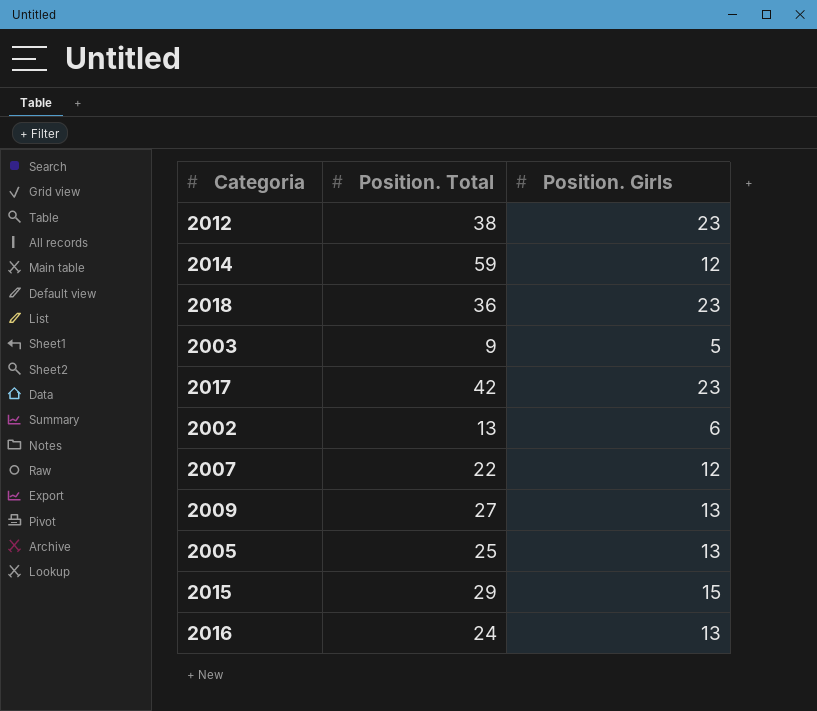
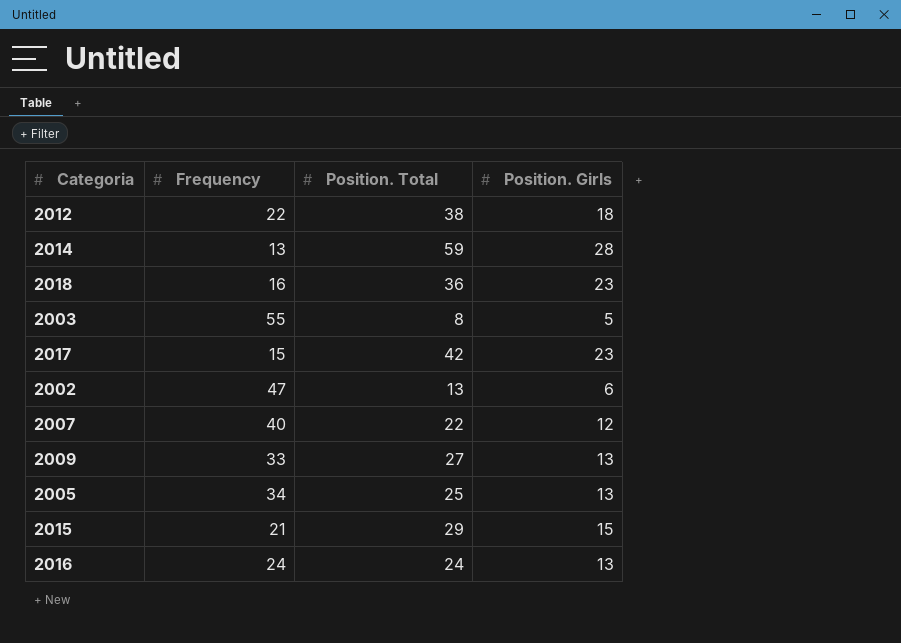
column Frequency | position: none -> 2
2012 | Position. Girls: 23 -> 18
2014 | Position. Girls: 12 -> 28
2003 | Position. Total: 9 -> 8

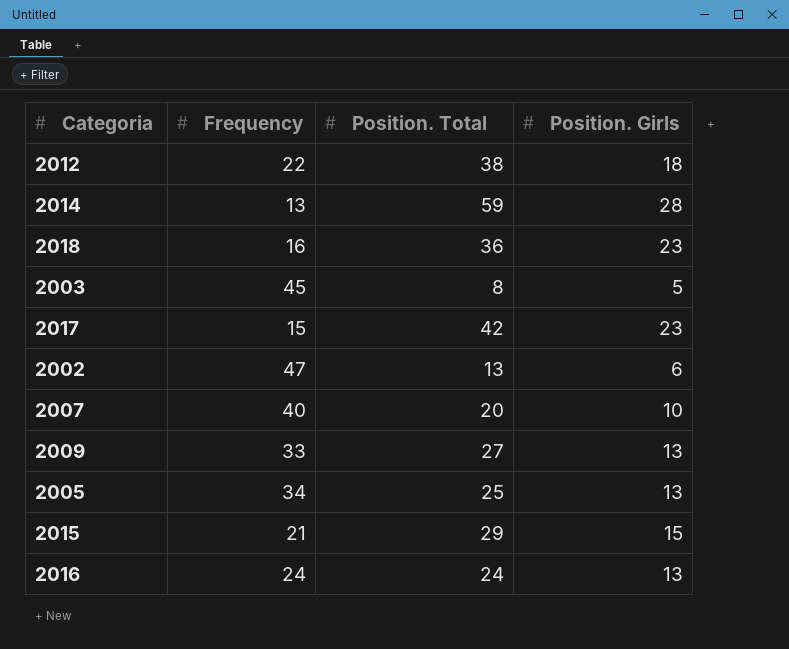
2003 | Frequency: 55 -> 45
2007 | Position. Total: 22 -> 20
2007 | Position. Girls: 12 -> 10

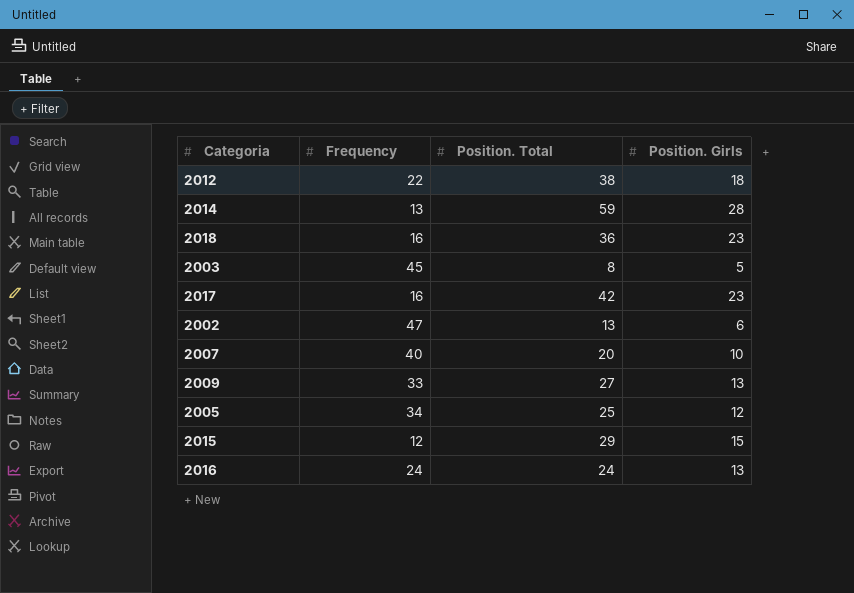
2017 | Frequency: 15 -> 16
2005 | Position. Girls: 13 -> 12
2015 | Frequency: 21 -> 12

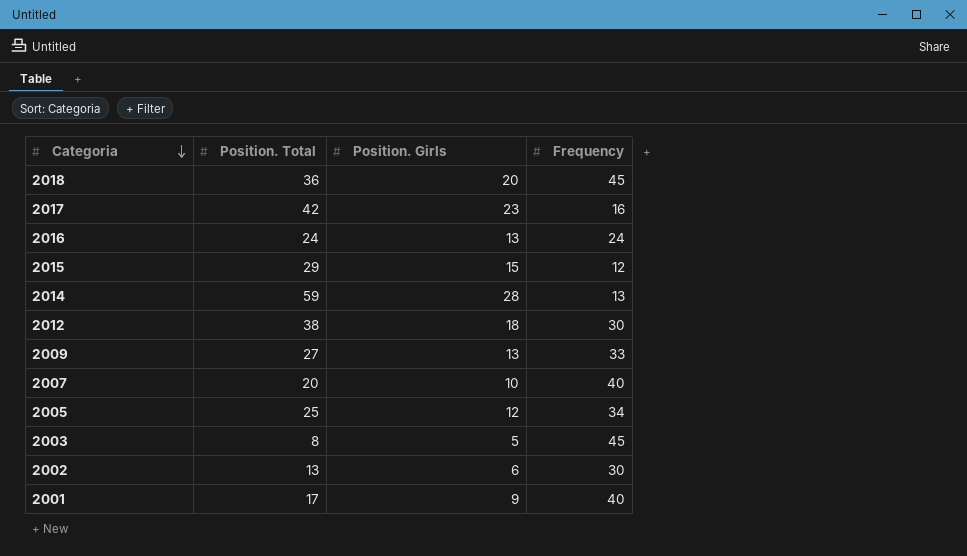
row order: none -> Categoria descending
column Frequency | position: 2 -> 4
2018 | Position. Girls: 23 -> 20
2018 | Frequency: 16 -> 45
2012 | Frequency: 22 -> 30
2002 | Frequency: 47 -> 30
row 2001: none -> 17 | 9 | 40

